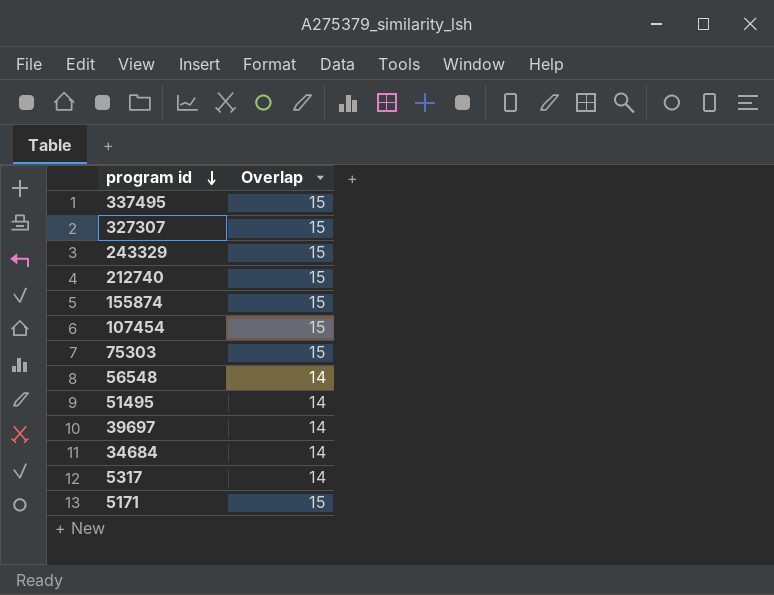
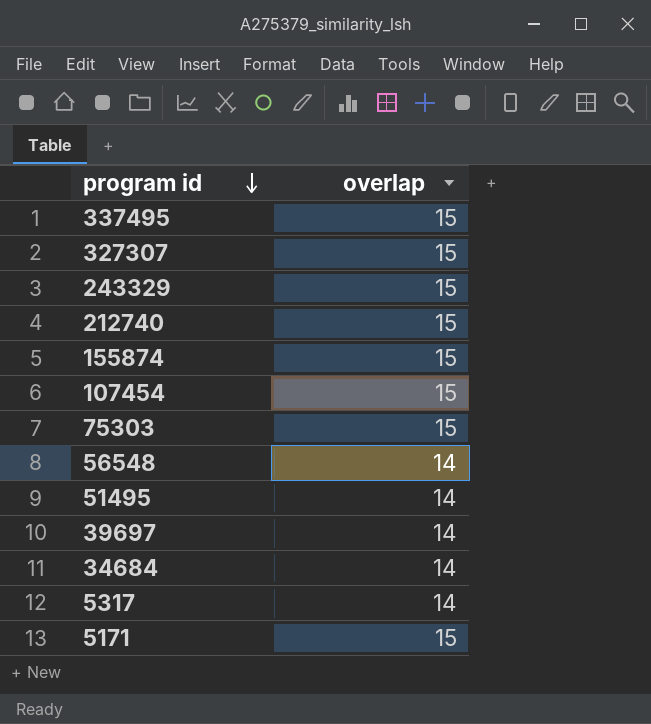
column name: Overlap -> overlap

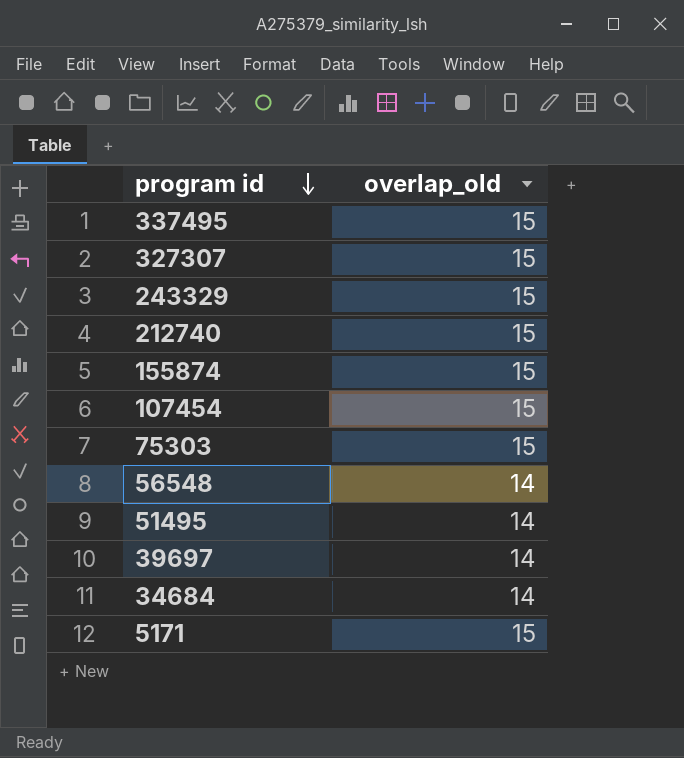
column name: overlap -> overlap_old
row 5317: 14 -> none

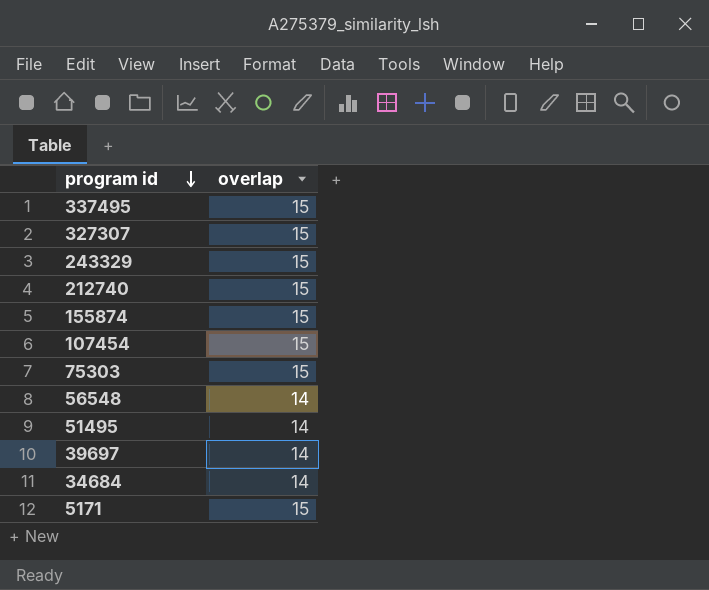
column name: overlap_old -> overlap

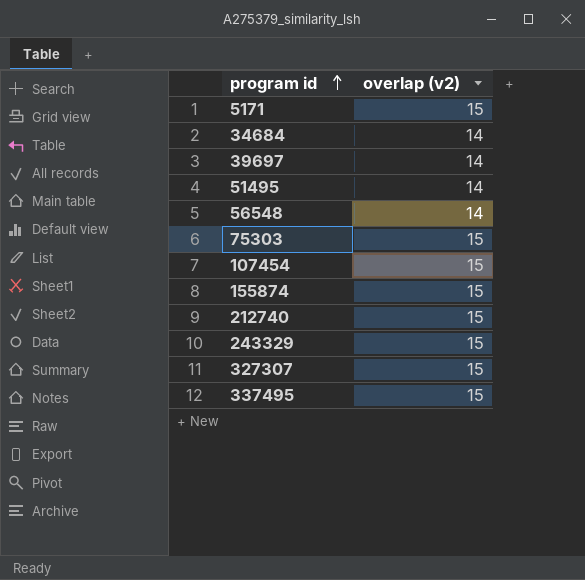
row order: program id descending -> program id ascending
column name: overlap -> overlap (v2)

